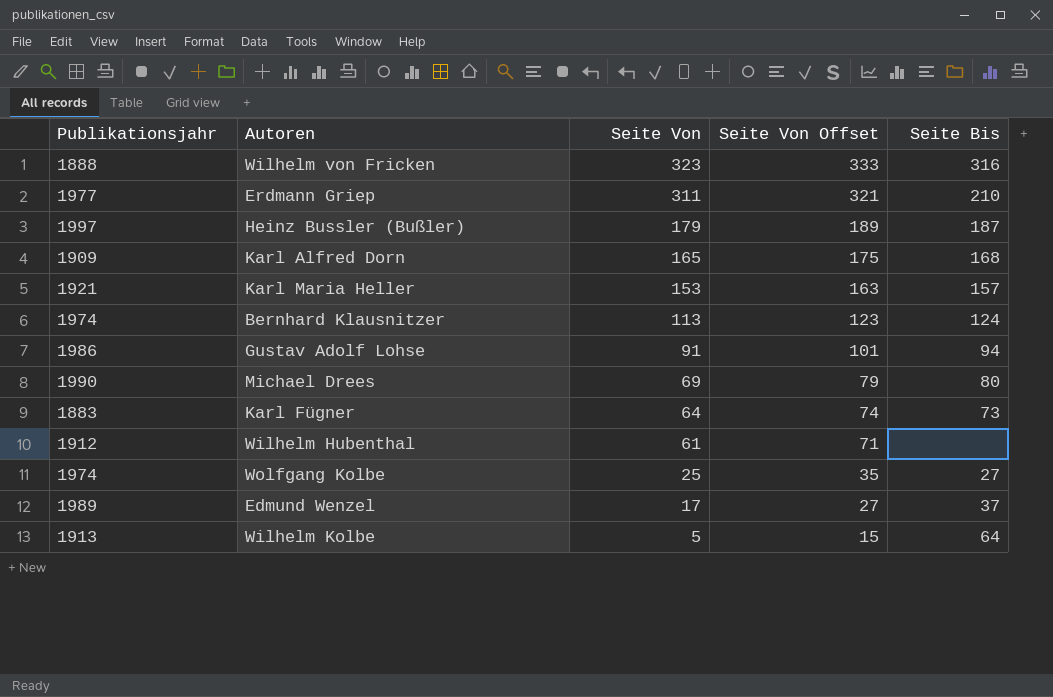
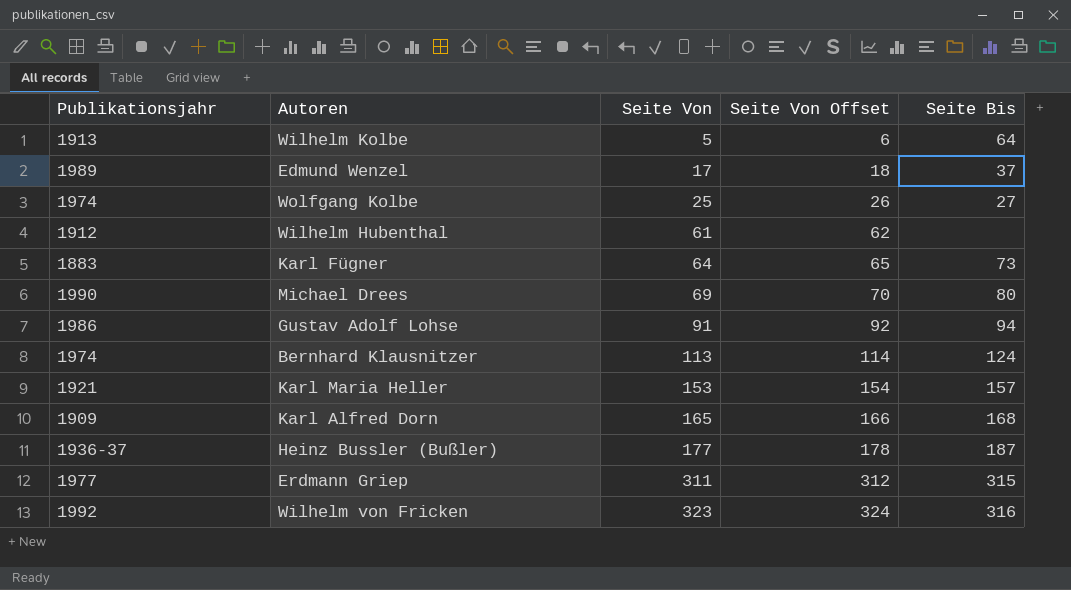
row order: Seite Von descending -> Seite Von ascending
column Seite Von Offset | formula: [Seite Von] + 10 -> [Seite Von] + 1
Heinz Bussler (Bußler) | Publikationsjahr: 1997 -> 1936-37
Heinz Bussler (Bußler) | Seite Von: 179 -> 177
Erdmann Griep | Seite Bis: 210 -> 315
Wilhelm von Fricken | Publikationsjahr: 1888 -> 1992

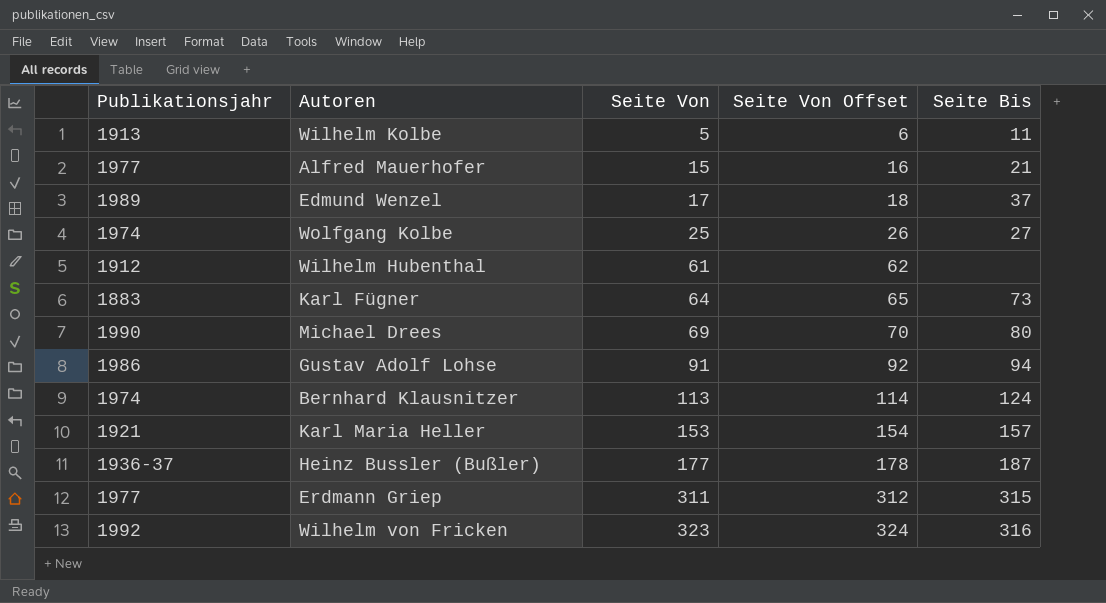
row Karl Alfred Dorn: 1909 | 165 | 166 | 168 -> none
Wilhelm Kolbe | Seite Bis: 64 -> 11
row Alfred Mauerhofer: none -> 1977 | 15 | 16 | 21

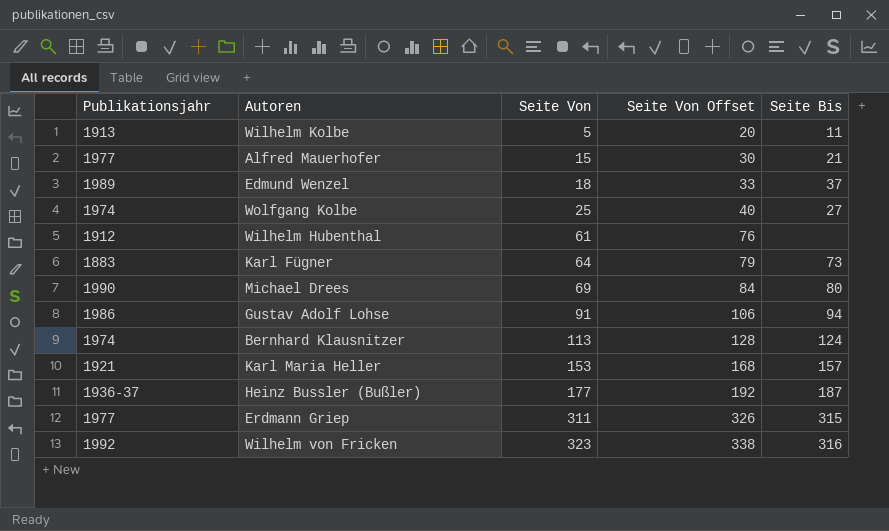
column Seite Von Offset | formula: [Seite Von] + 1 -> [Seite Von] + 15
Edmund Wenzel | Seite Von: 17 -> 18

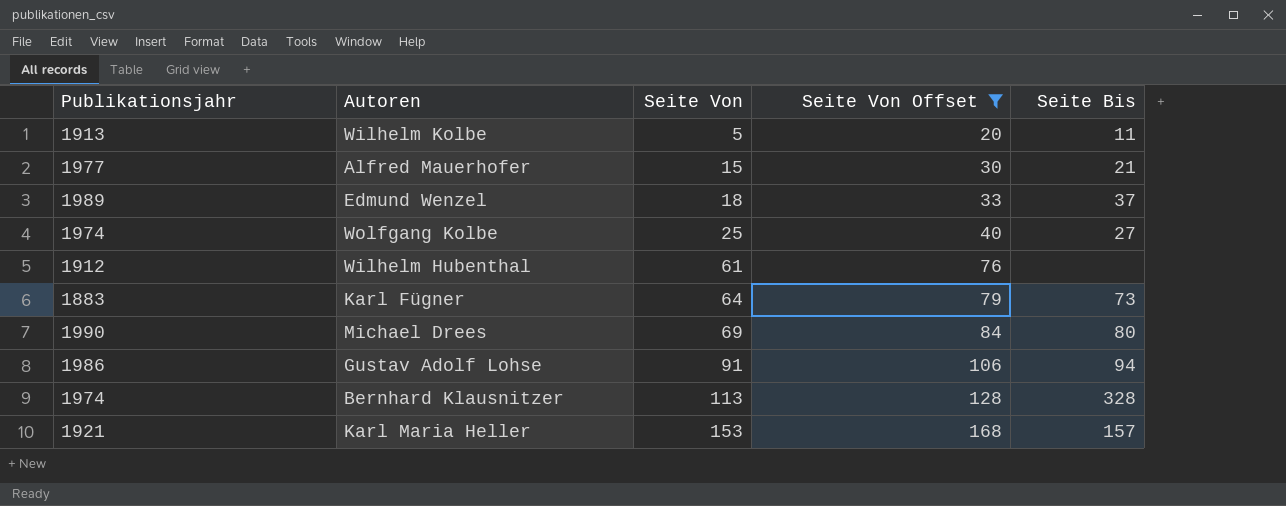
filter: none -> Seite Von Offset <= 168
Bernhard Klausnitzer | Seite Bis: 124 -> 328

